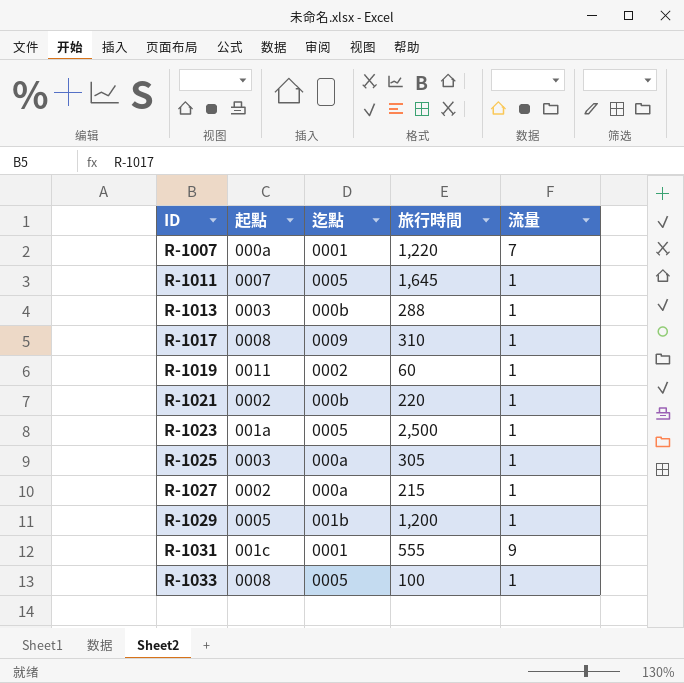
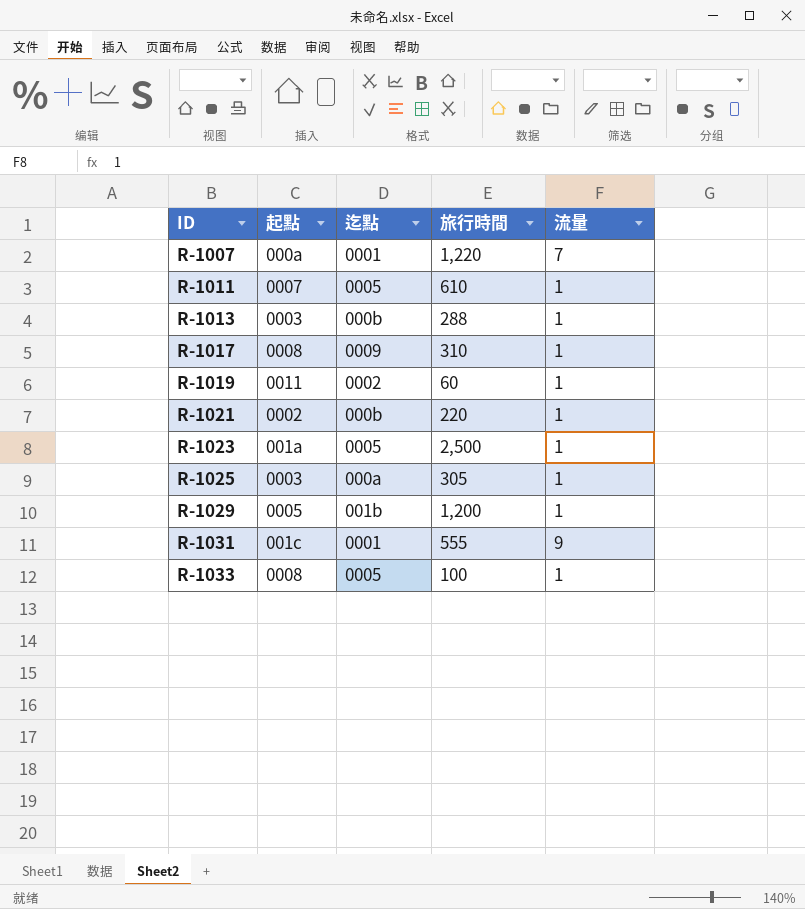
row R-1027: 0002 | 000a | 215 | 1 -> none
R-1011 | 旅行時間: 1,645 -> 610

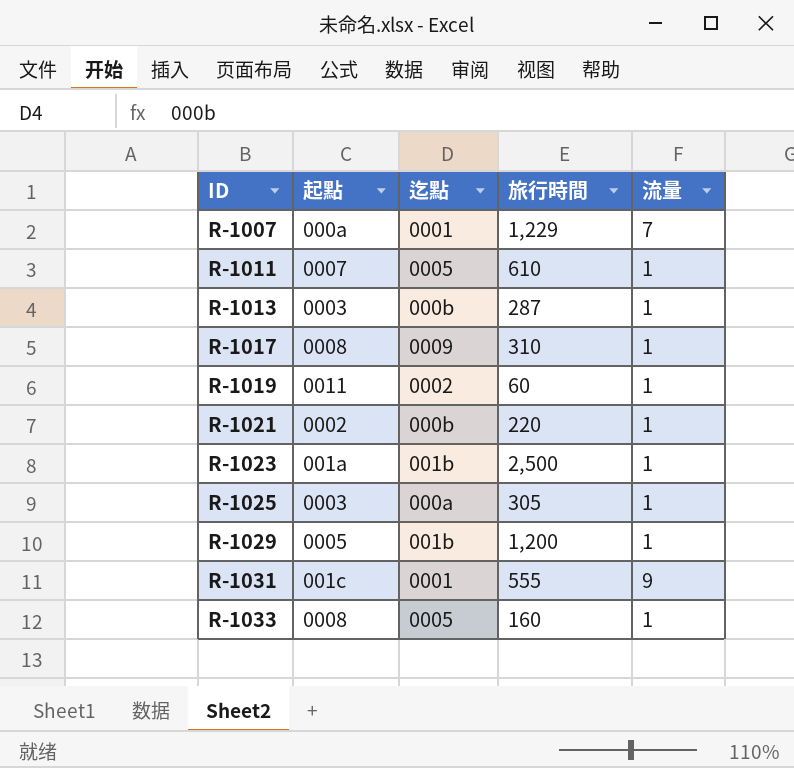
R-1007 | 旅行時間: 1,220 -> 1,229
R-1013 | 旅行時間: 288 -> 287
R-1023 | 迄點: 0005 -> 001b
R-1033 | 旅行時間: 100 -> 160

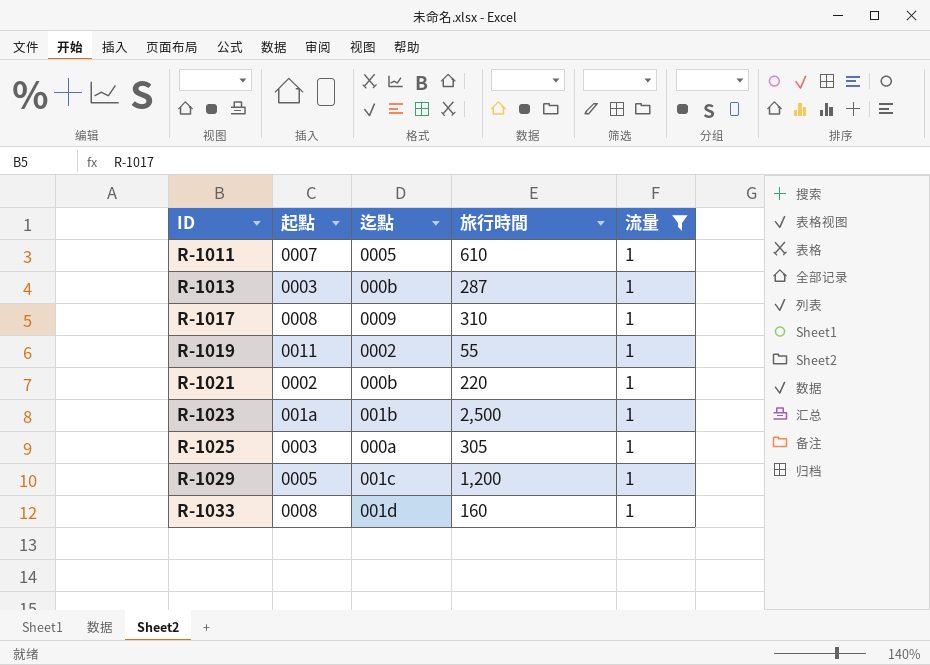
filter: none -> 流量 = 1
R-1019 | 旅行時間: 60 -> 55
R-1029 | 迄點: 001b -> 001c
R-1033 | 迄點: 0005 -> 001d

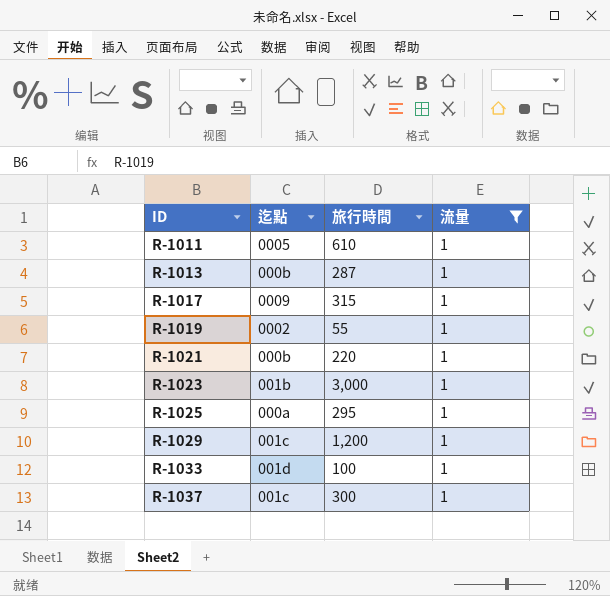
column 起點 | position: 2 -> none
R-1017 | 旅行時間: 310 -> 315
R-1023 | 旅行時間: 2,500 -> 3,000
R-1025 | 旅行時間: 305 -> 295
R-1033 | 旅行時間: 160 -> 100
row R-1037: none -> 001c | 300 | 1

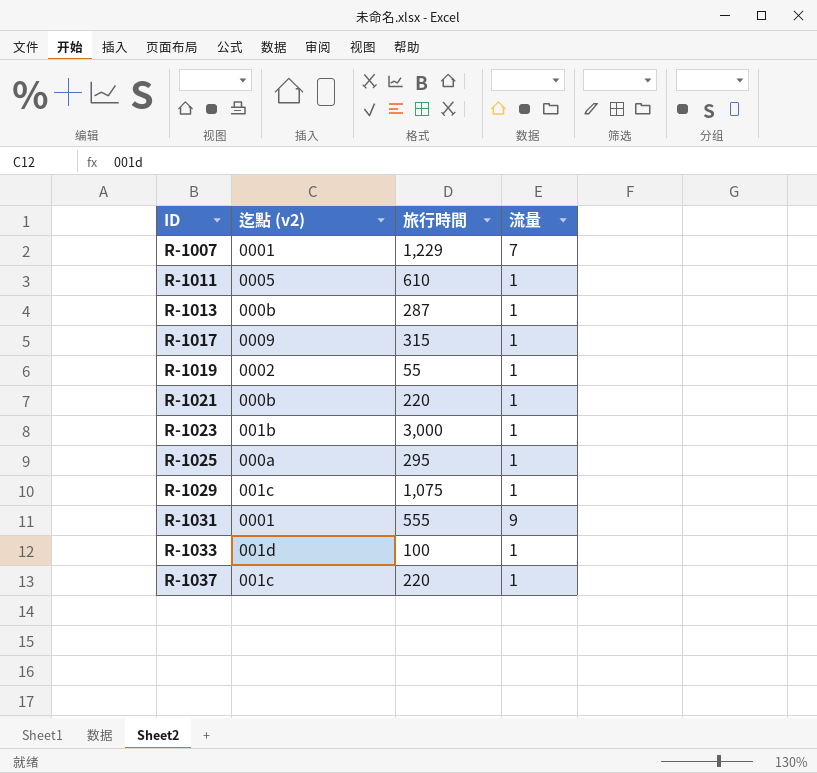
filter: 流量 = 1 -> none
column name: 迄點 -> 迄點 (v2)
R-1029 | 旅行時間: 1,200 -> 1,075
R-1037 | 旅行時間: 300 -> 220

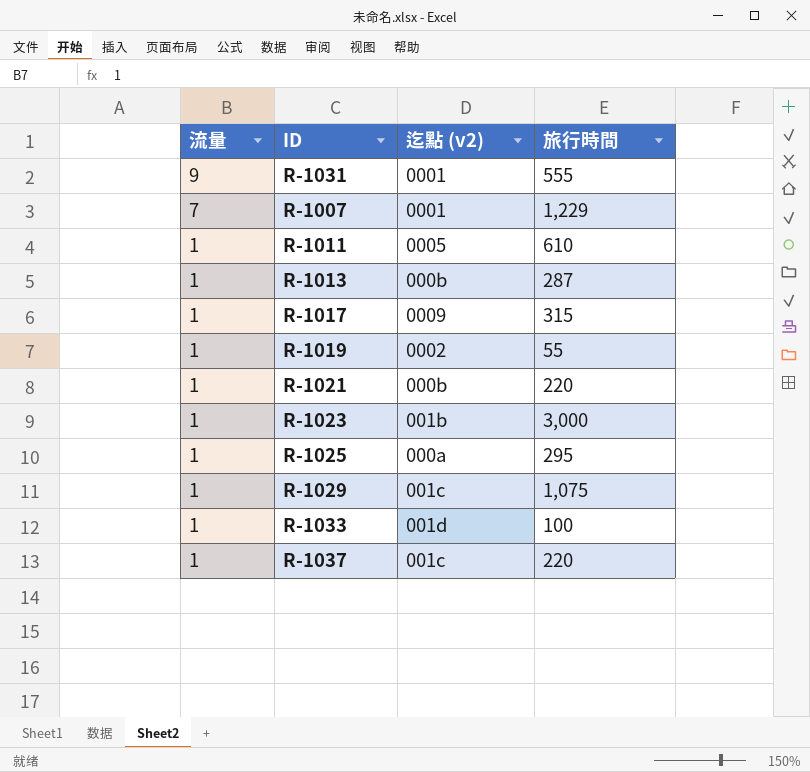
row order: ID ascending -> 流量 descending
column 流量 | position: 4 -> 1

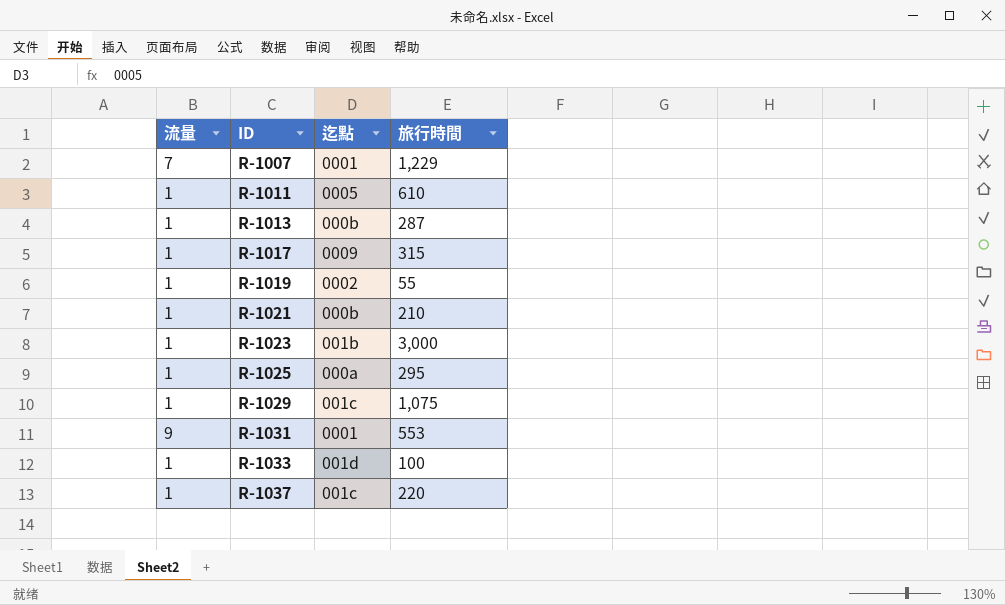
row order: 流量 descending -> ID ascending
column name: 迄點 (v2) -> 迄點
R-1021 | 旅行時間: 220 -> 210
R-1031 | 旅行時間: 555 -> 553

